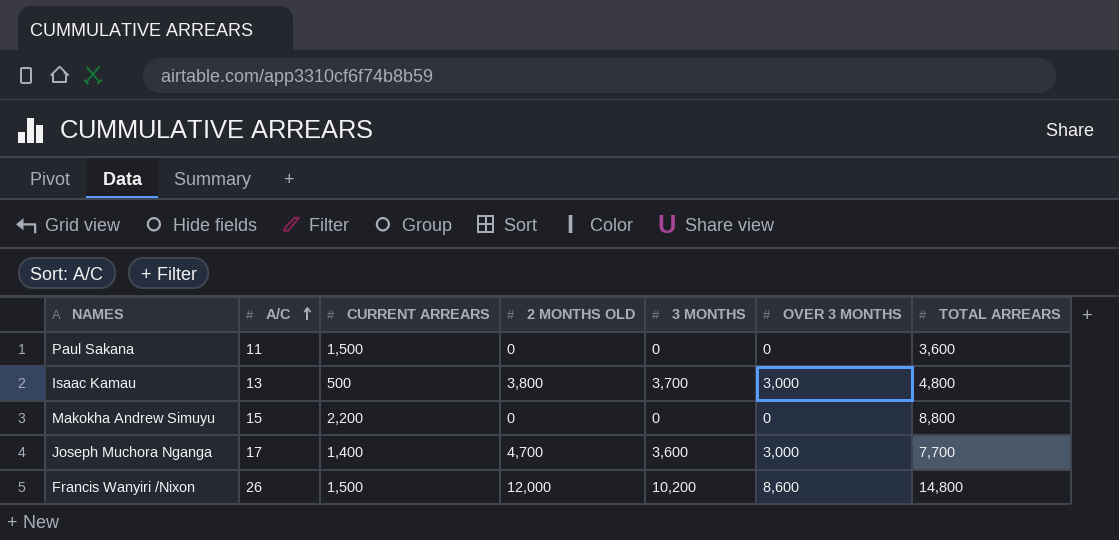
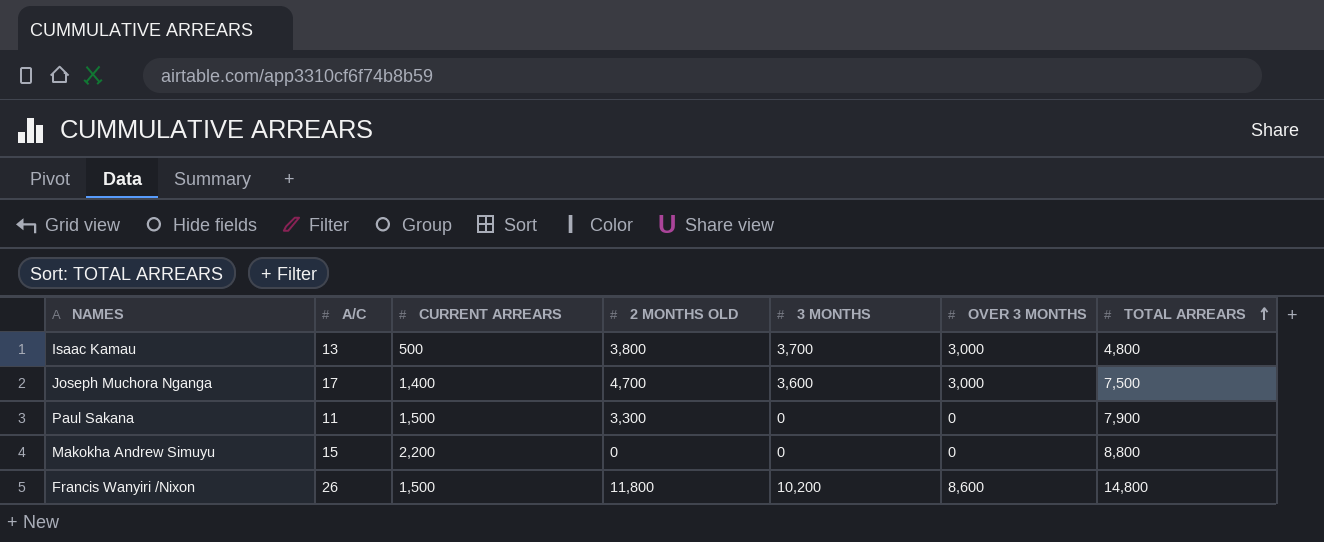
row order: A/C ascending -> TOTAL ARREARS ascending
Joseph Muchora Nganga | TOTAL ARREARS: 7,700 -> 7,500
Paul Sakana | 2 MONTHS OLD: 0 -> 3,300
Paul Sakana | TOTAL ARREARS: 3,600 -> 7,900
Francis Wanyiri /Nixon | 2 MONTHS OLD: 12,000 -> 11,800

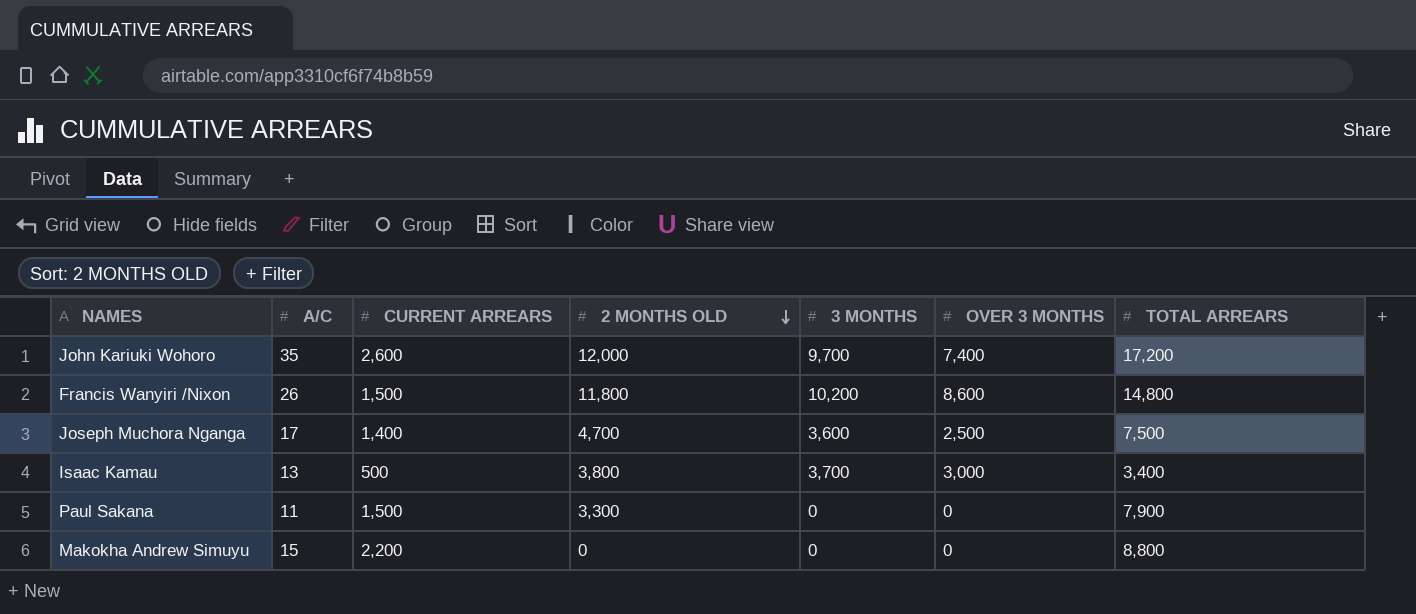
row order: TOTAL ARREARS ascending -> 2 MONTHS OLD descending
row John Kariuki Wohoro: none -> 35 | 2,600 | 12,000 | 9,700 | 7,400 | 17,200
Joseph Muchora Nganga | OVER 3 MONTHS: 3,000 -> 2,500
Isaac Kamau | TOTAL ARREARS: 4,800 -> 3,400

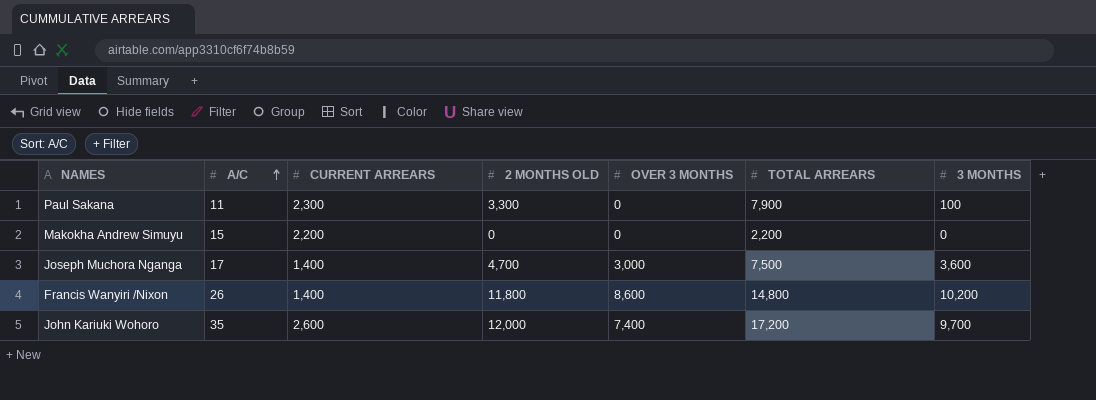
row order: 2 MONTHS OLD descending -> A/C ascending
column 3 MONTHS | position: 5 -> 7
row Isaac Kamau: 13 | 500 | 3,800 | 3,700 | 3,000 | 3,400 -> none
Paul Sakana | CURRENT ARREARS: 1,500 -> 2,300
Paul Sakana | 3 MONTHS: 0 -> 100
Makokha Andrew Simuyu | TOTAL ARREARS: 8,800 -> 2,200
Joseph Muchora Nganga | OVER 3 MONTHS: 2,500 -> 3,000
Francis Wanyiri /Nixon | CURRENT ARREARS: 1,500 -> 1,400

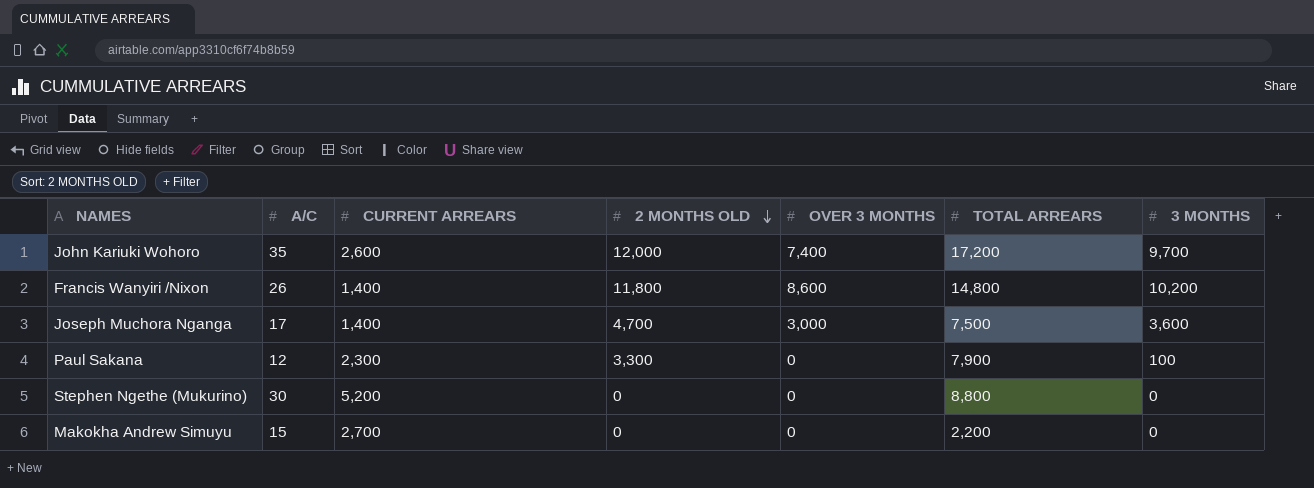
row order: A/C ascending -> 2 MONTHS OLD descending
Paul Sakana | A/C: 11 -> 12
row Stephen Ngethe (Mukurino): none -> 30 | 5,200 | 0 | 0 | 8,800 | 0
Makokha Andrew Simuyu | CURRENT ARREARS: 2,200 -> 2,700

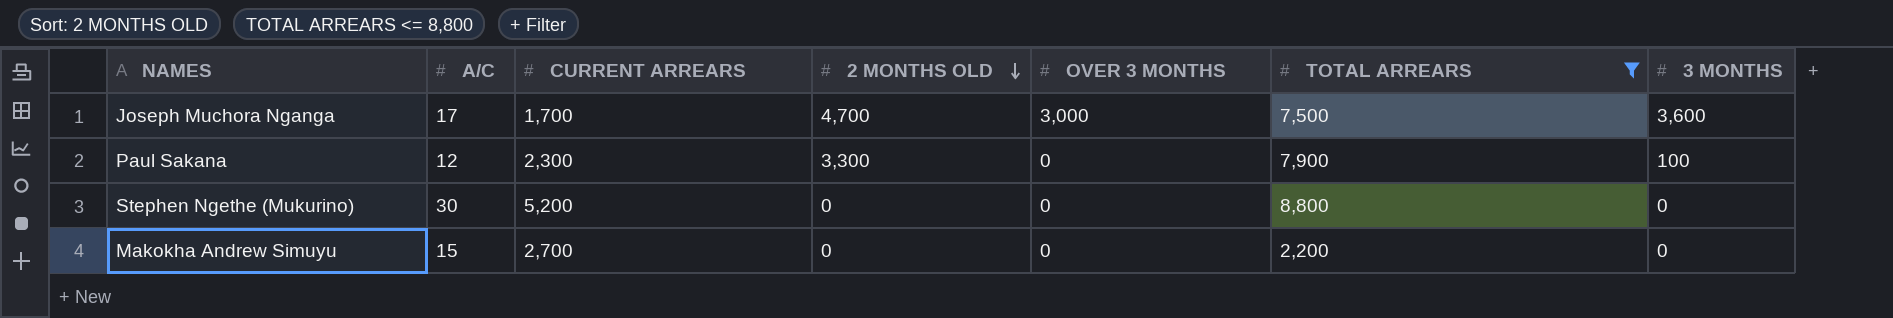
filter: none -> TOTAL ARREARS <= 8,800
Joseph Muchora Nganga | CURRENT ARREARS: 1,400 -> 1,700

